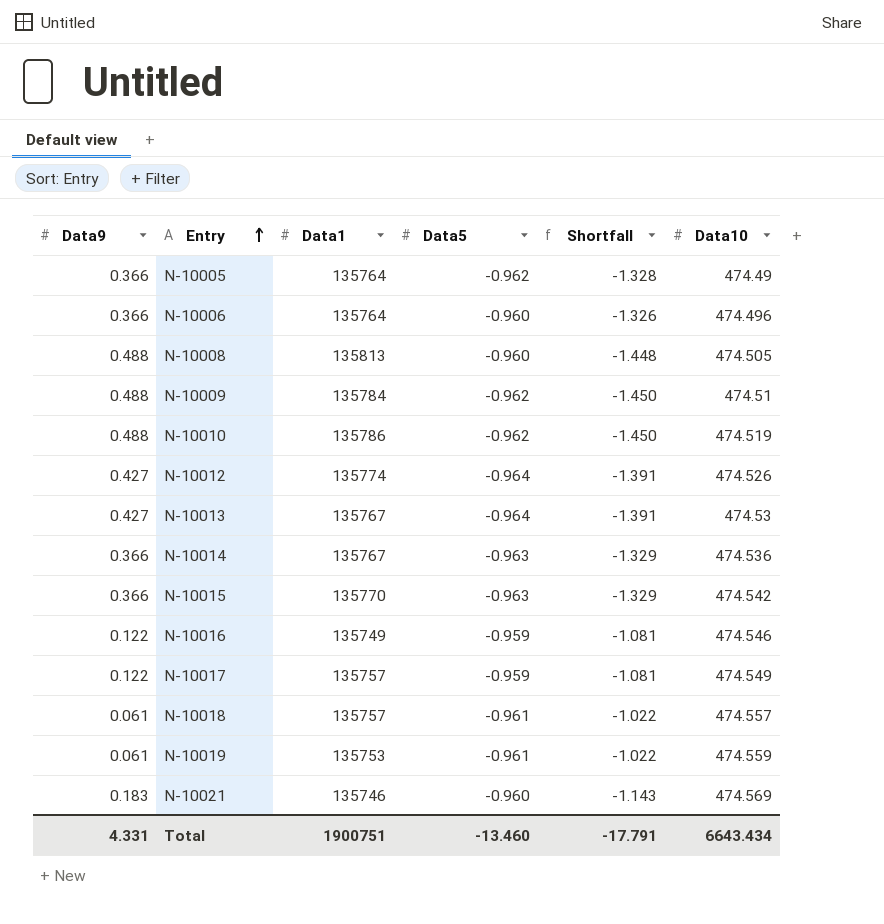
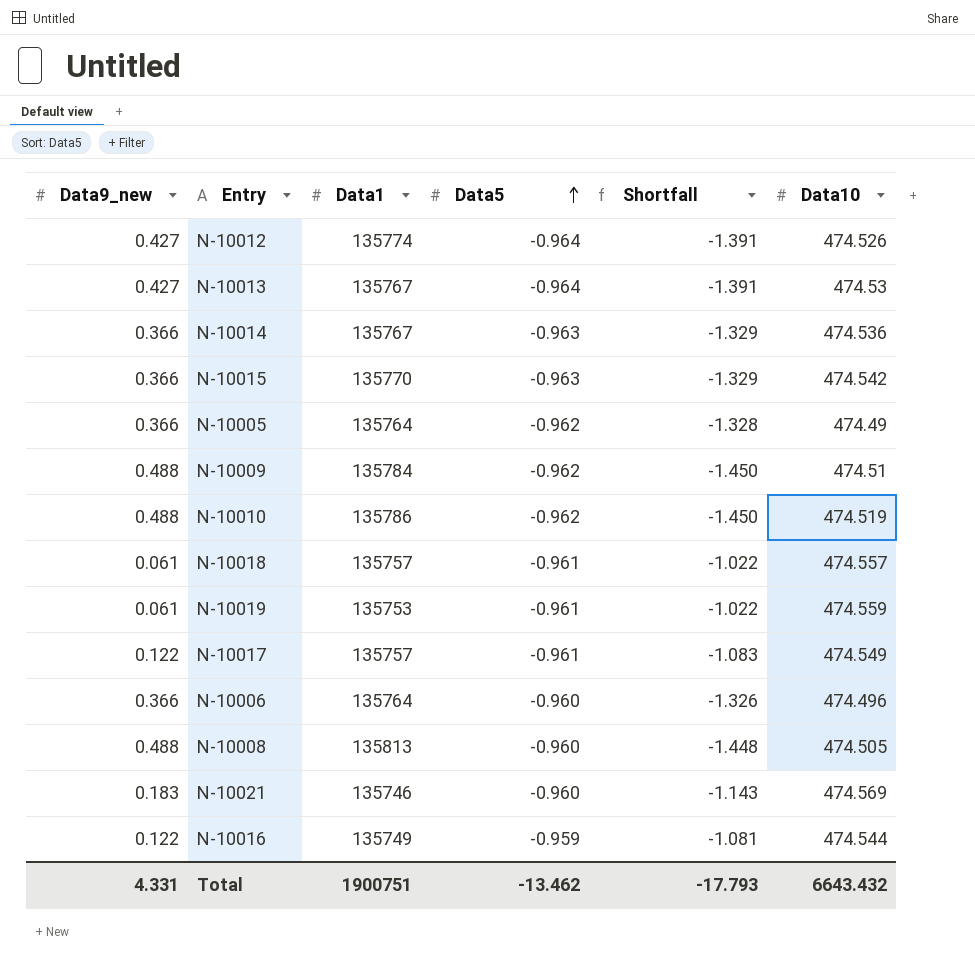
row order: Entry ascending -> Data5 ascending
column name: Data9 -> Data9_new
N-10017 | Data5: -0.959 -> -0.961
N-10017 | Shortfall: -1.081 -> -1.083
N-10016 | Data10: 474.546 -> 474.544
Total | Data5: -13.460 -> -13.462
Total | Shortfall: -17.791 -> -17.793
Total | Data10: 6643.434 -> 6643.432

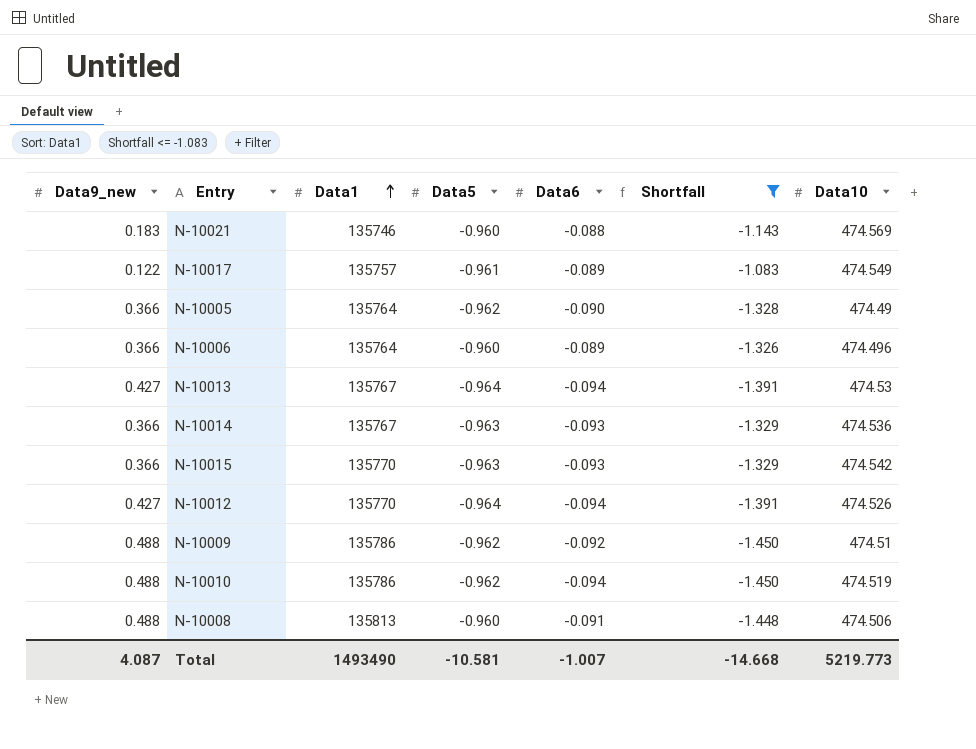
filter: none -> Shortfall <= -1.083
row order: Data5 ascending -> Data1 ascending
column Data6 | position: none -> 5
N-10012 | Data1: 135774 -> 135770
N-10009 | Data1: 135784 -> 135786
N-10008 | Data10: 474.505 -> 474.506
Total | Data9_new: 4.331 -> 4.087
Total | Data1: 1900751 -> 1493490
Total | Data5: -13.462 -> -10.581
Total | Shortfall: -17.793 -> -14.668
Total | Data10: 6643.432 -> 5219.773

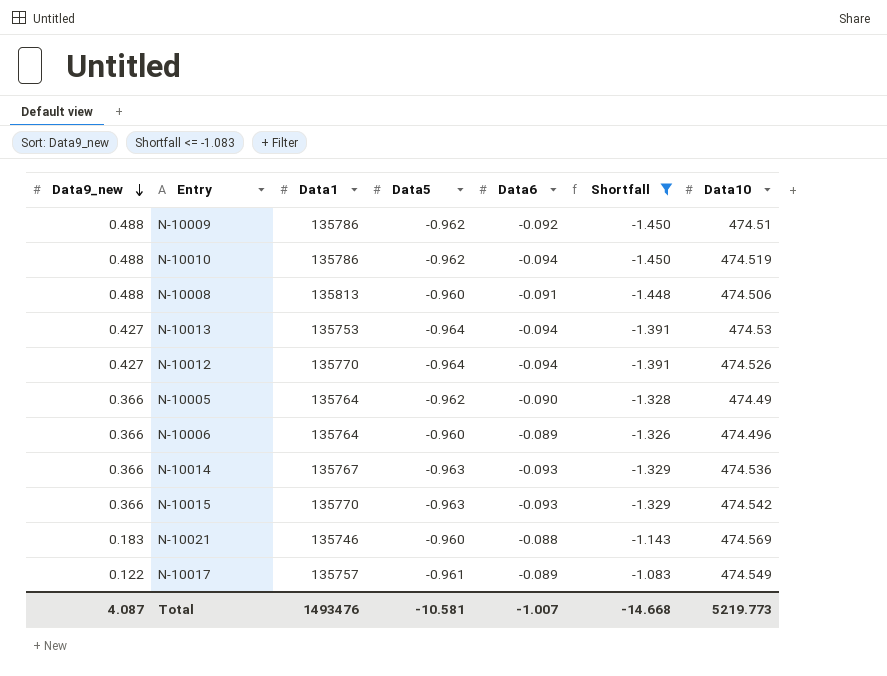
row order: Data1 ascending -> Data9_new descending
N-10013 | Data1: 135767 -> 135753
Total | Data1: 1493490 -> 1493476

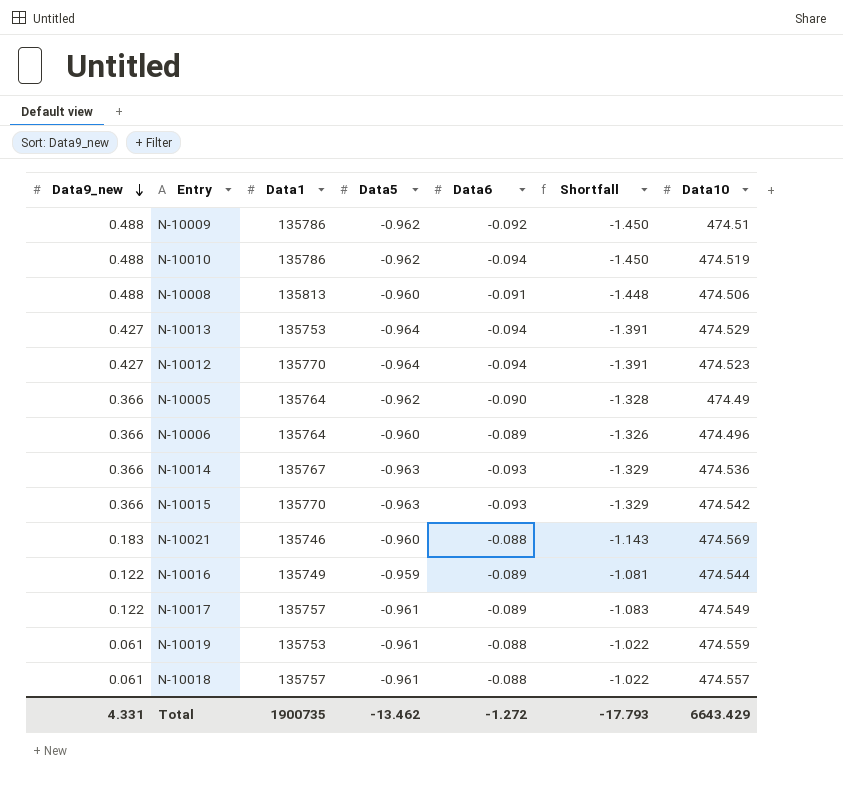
filter: Shortfall <= -1.083 -> none
N-10013 | Data10: 474.53 -> 474.529
N-10012 | Data10: 474.526 -> 474.523
Total | Data9_new: 4.087 -> 4.331
Total | Data1: 1493476 -> 1900735
Total | Data5: -10.581 -> -13.462
Total | Data6: -1.007 -> -1.272
Total | Shortfall: -14.668 -> -17.793
Total | Data10: 5219.773 -> 6643.429

